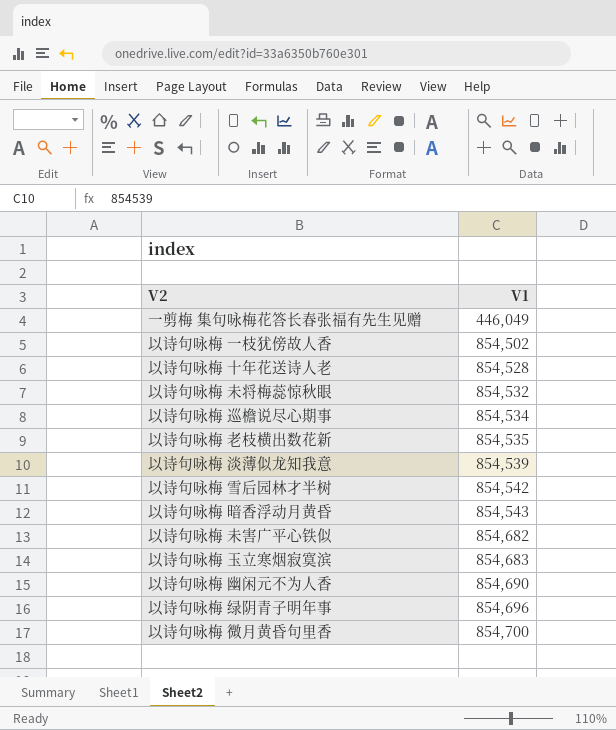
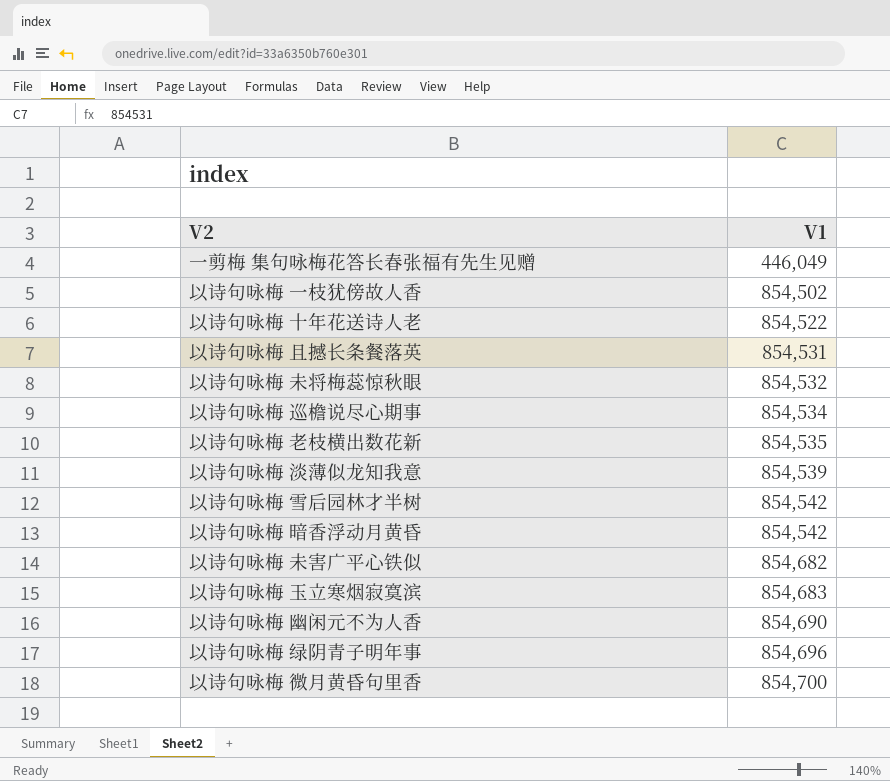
以诗句咏梅 十年花送诗人老 | V1: 854,528 -> 854,522
row 以诗句咏梅 且撼长条餐落英: none -> 854,531
以诗句咏梅 暗香浮动月黄昏 | V1: 854,543 -> 854,542

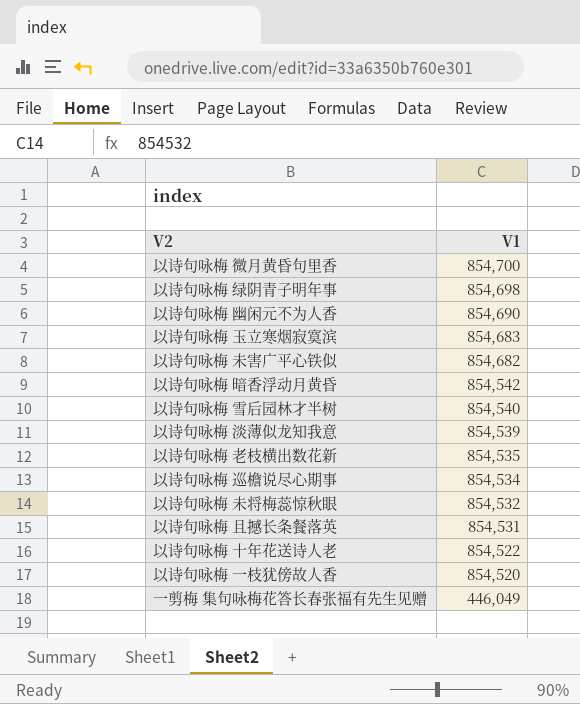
row order: V1 ascending -> V1 descending
以诗句咏梅 绿阴青子明年事 | V1: 854,696 -> 854,698
以诗句咏梅 雪后园林才半树 | V1: 854,542 -> 854,540
以诗句咏梅 一枝犹傍故人香 | V1: 854,502 -> 854,520

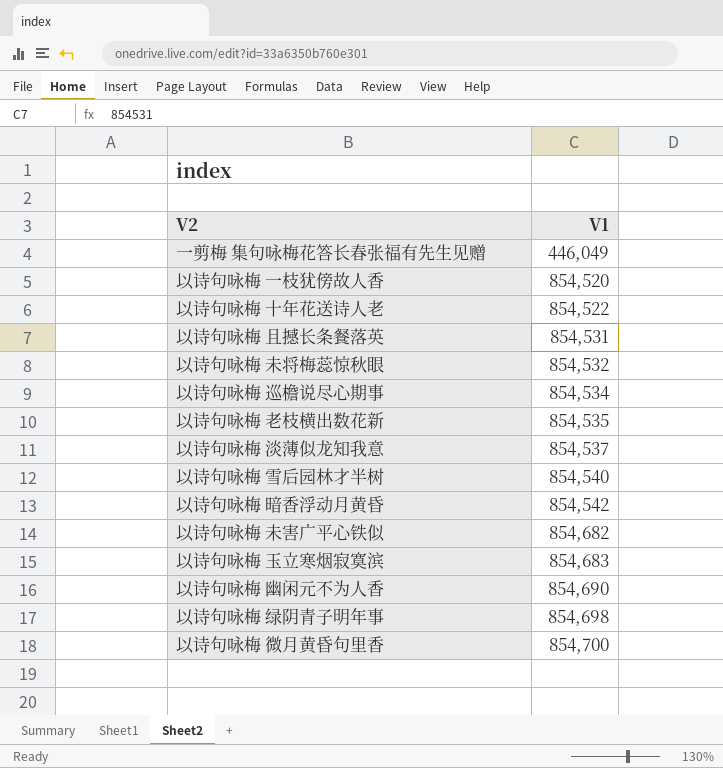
row order: V1 descending -> V1 ascending
以诗句咏梅 淡薄似龙知我意 | V1: 854,539 -> 854,537

